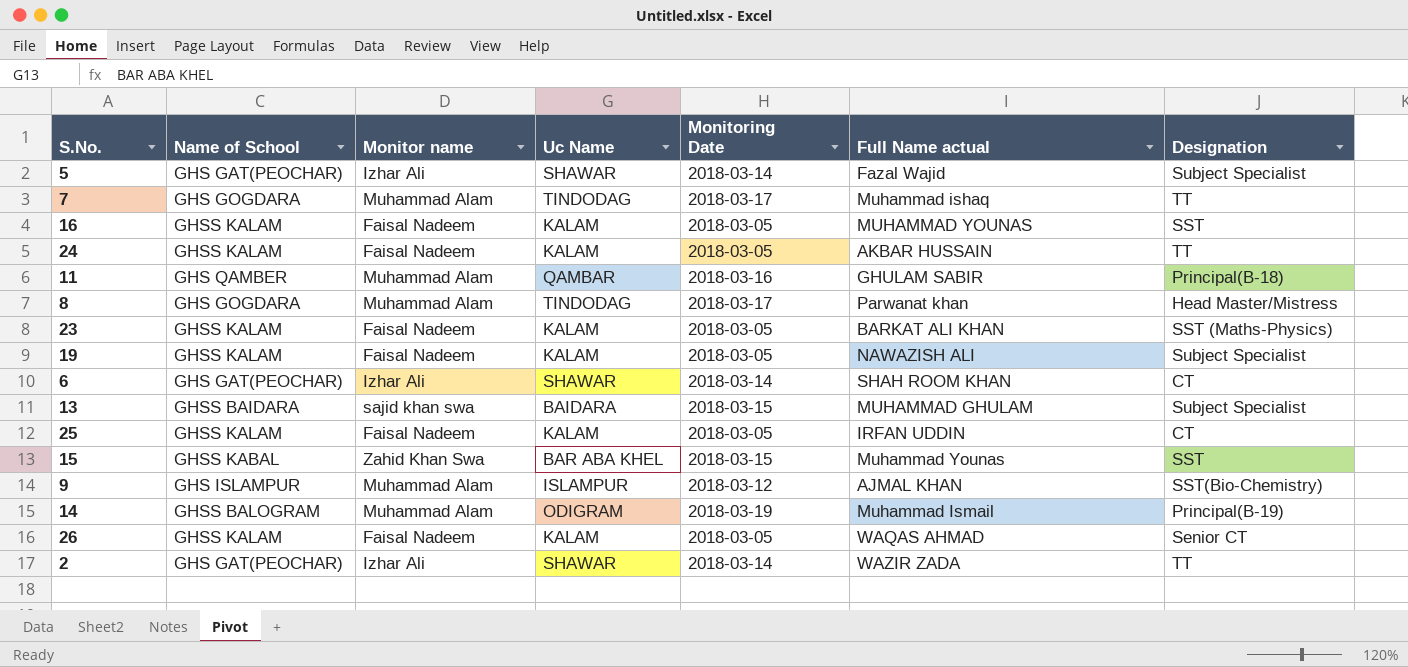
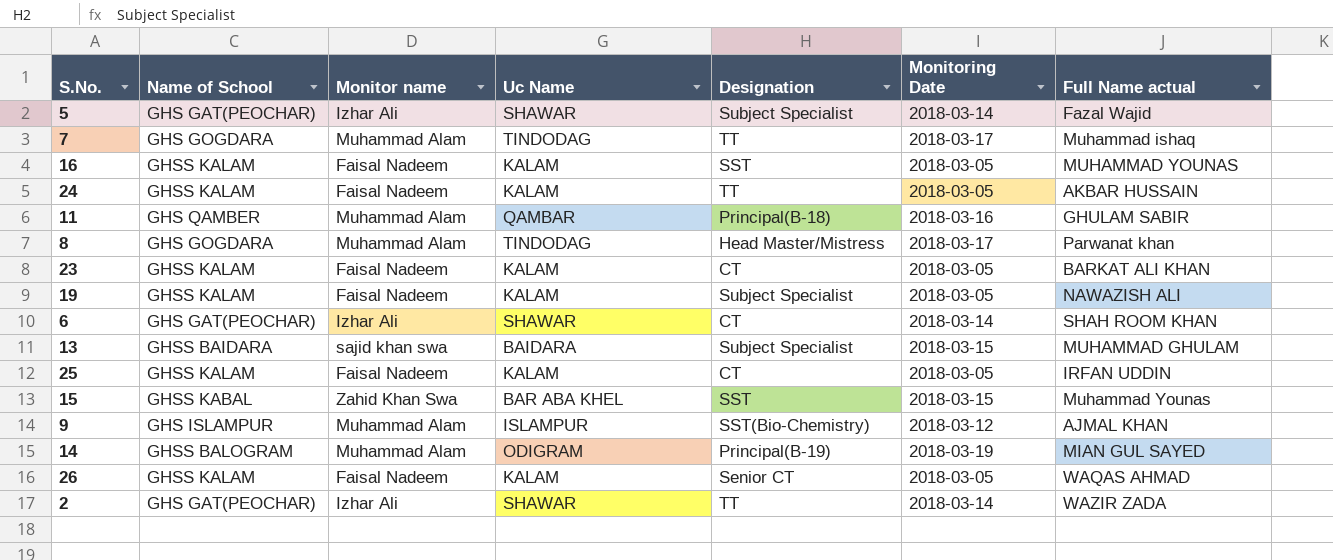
column Designation | position: 7 -> 5
23 | Designation: SST (Maths-Physics) -> CT
14 | Full Name actual: Muhammad Ismail -> MIAN GUL SAYED

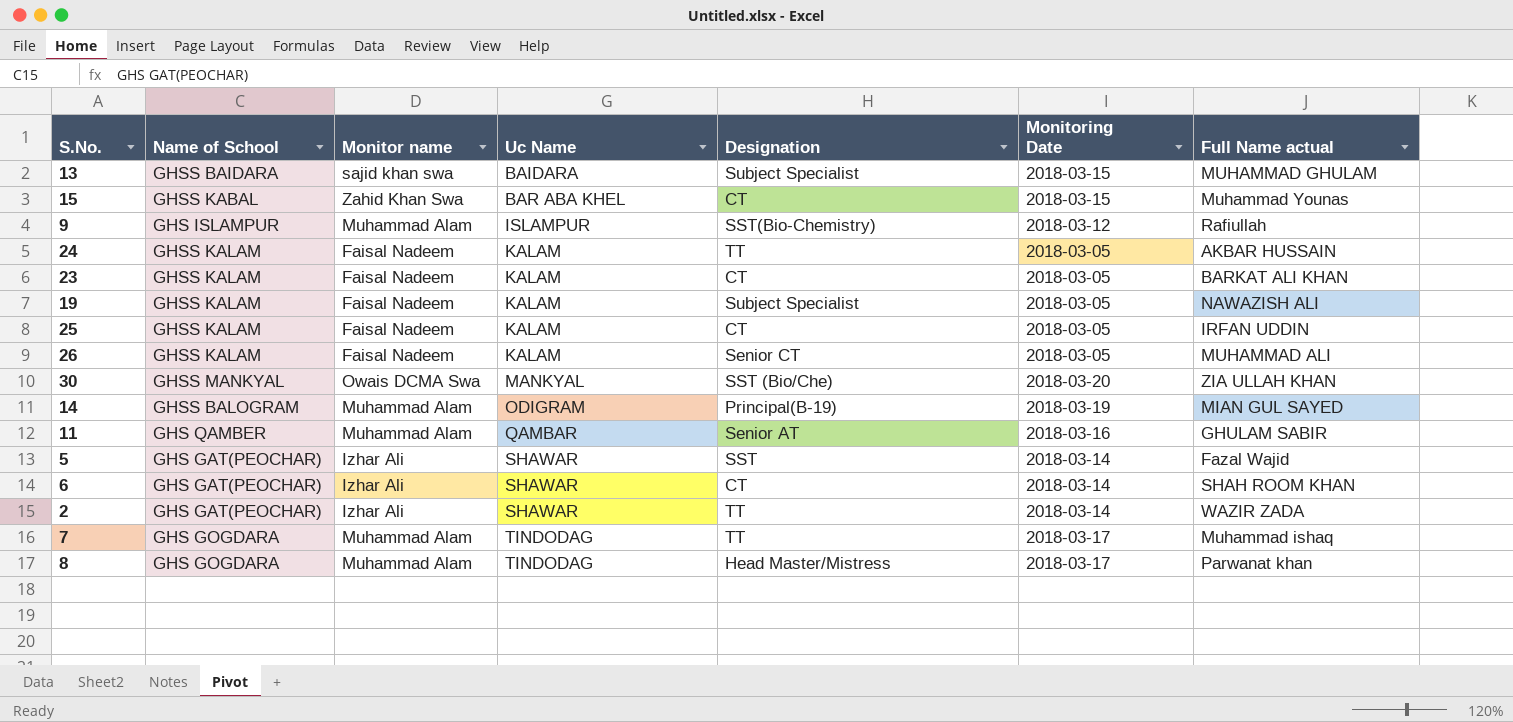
row order: none -> Uc Name ascending
row 16: GHSS KALAM | Faisal Nadeem | KALAM | SST | 2018-03-05 | MUHAMMAD YOUNAS -> none
15 | Designation: SST -> CT
9 | Full Name actual: AJMAL KHAN -> Rafiullah
26 | Full Name actual: WAQAS AHMAD -> MUHAMMAD ALI
row 30: none -> GHSS MANKYAL | Owais DCMA Swa | MANKYAL | SST (Bio/Che) | 2018-03-20 | ZIA ULLAH KHAN
11 | Designation: Principal(B-18) -> Senior AT
5 | Designation: Subject Specialist -> SST

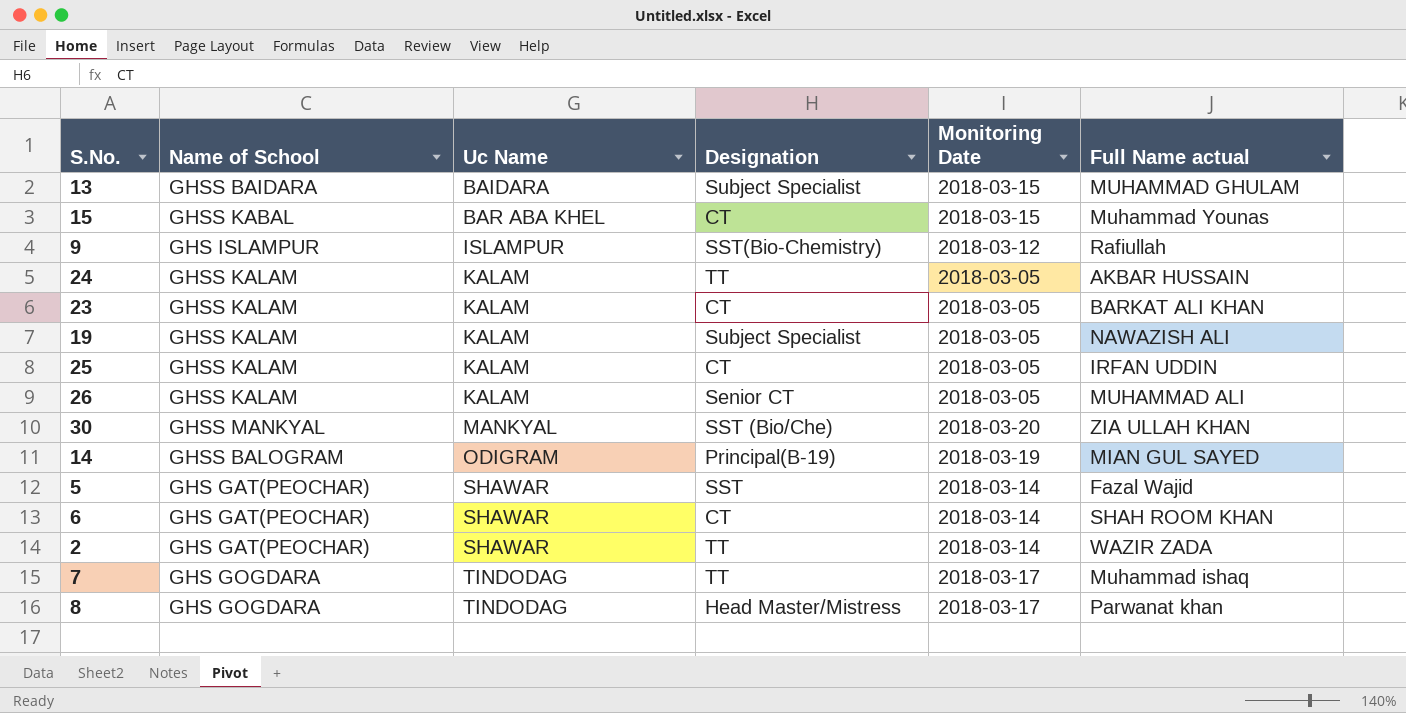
column Monitor name | position: 3 -> none
row 11: GHS QAMBER | Muhammad Alam | QAMBAR | Senior AT | 2018-03-16 | GHULAM SABIR -> none

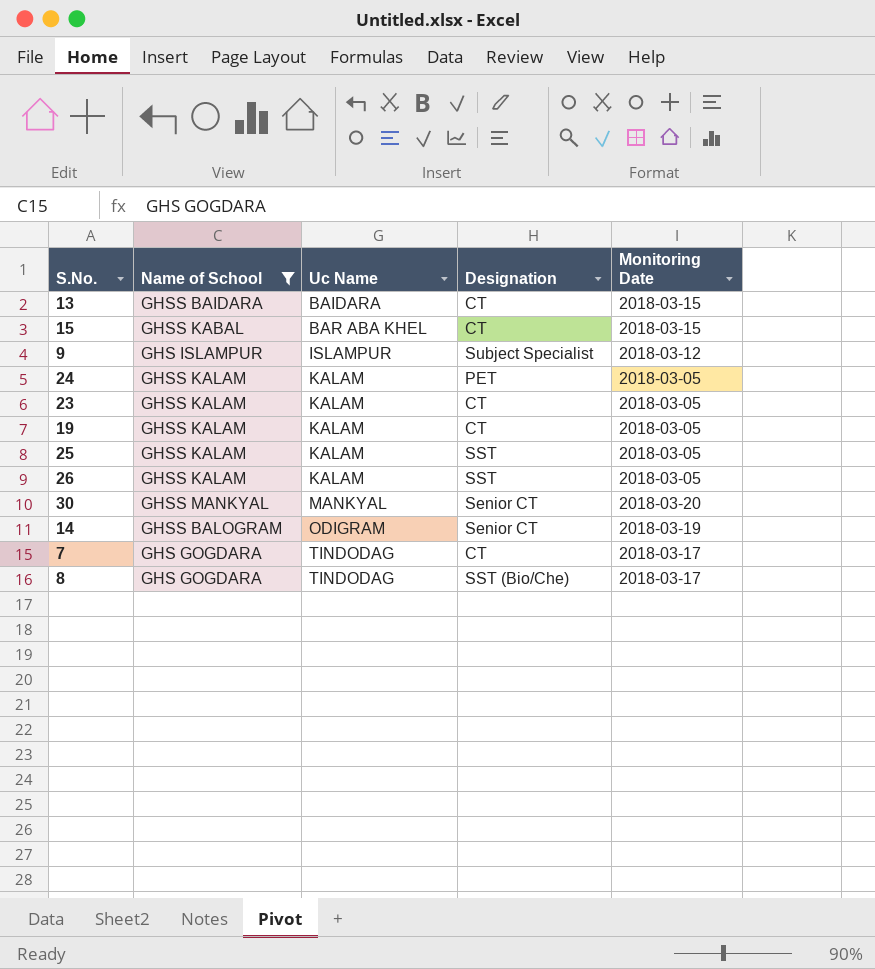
filter: none -> Name of School != GHS GAT(PEOCHAR)
column Full Name actual | position: 6 -> none
13 | Designation: Subject Specialist -> CT
9 | Designation: SST(Bio-Chemistry) -> Subject Specialist
24 | Designation: TT -> PET
19 | Designation: Subject Specialist -> CT
25 | Designation: CT -> SST
26 | Designation: Senior CT -> SST
30 | Designation: SST (Bio/Che) -> Senior CT
14 | Designation: Principal(B-19) -> Senior CT
7 | Designation: TT -> CT
8 | Designation: Head Master/Mistress -> SST (Bio/Che)

